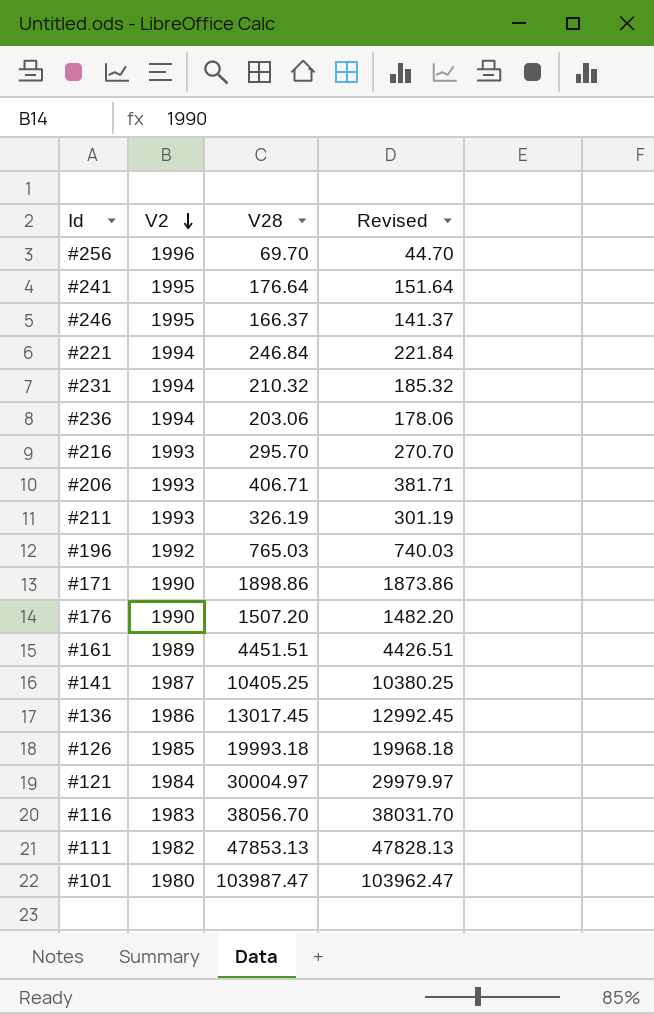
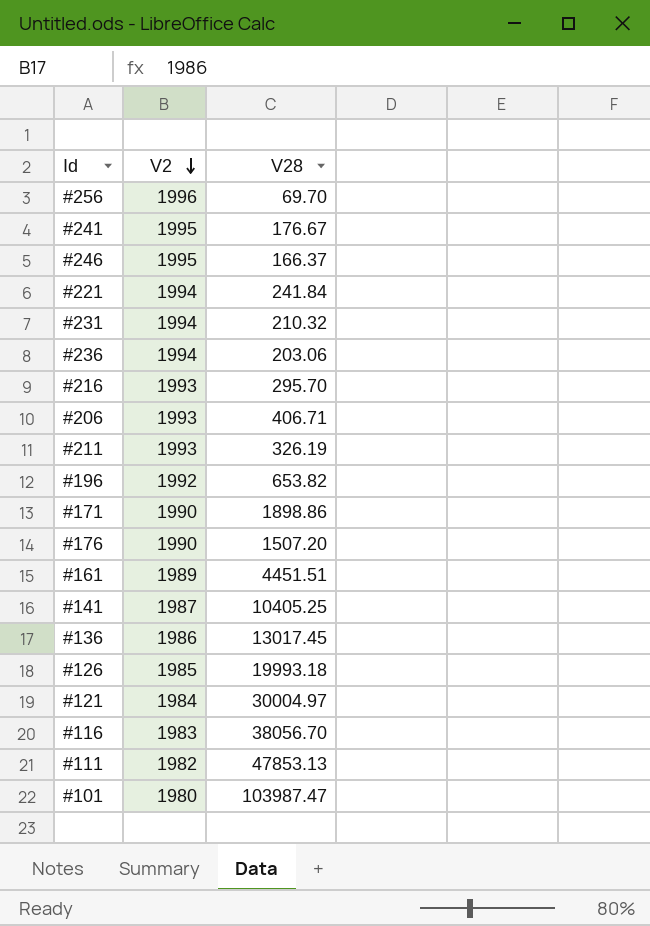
column Revised | formula: [V28] - 25 -> none
#241 | V28: 176.64 -> 176.67
#221 | V28: 246.84 -> 241.84
#196 | V28: 765.03 -> 653.82

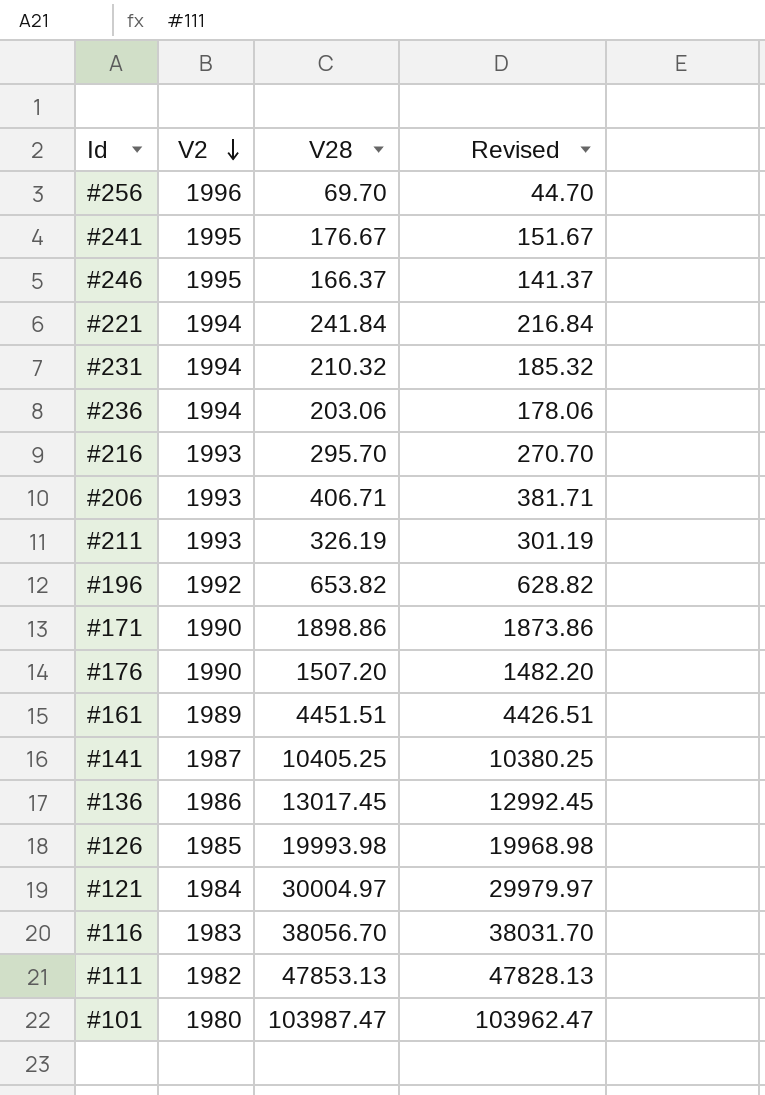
column Revised | formula: none -> [V28] - 25
#126 | V28: 19993.18 -> 19993.98

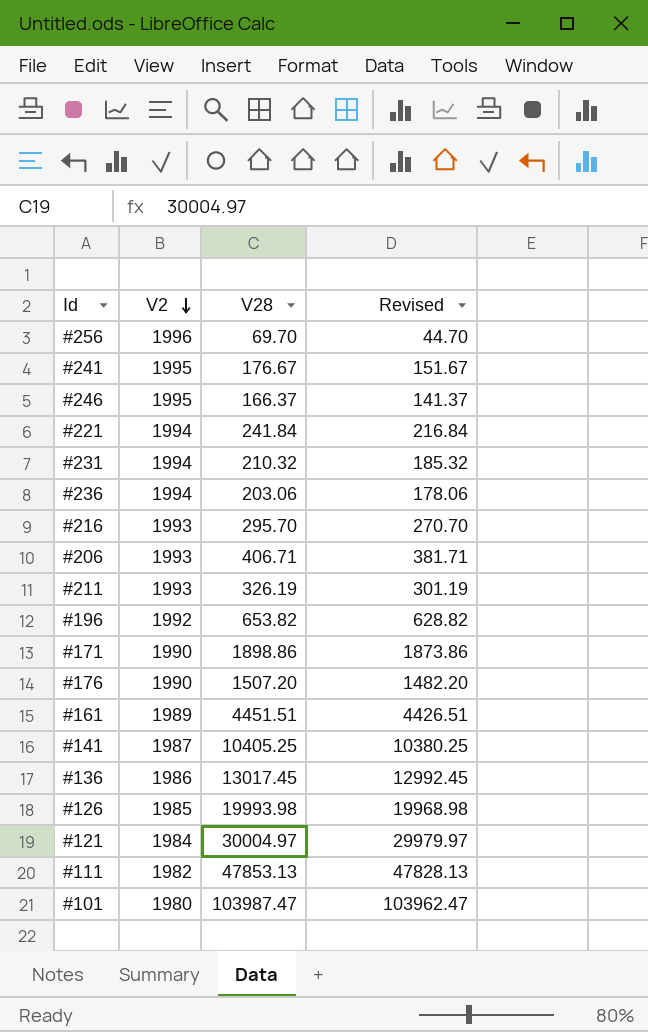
row #116: 1983 | 38056.70 | 38031.70 -> none

